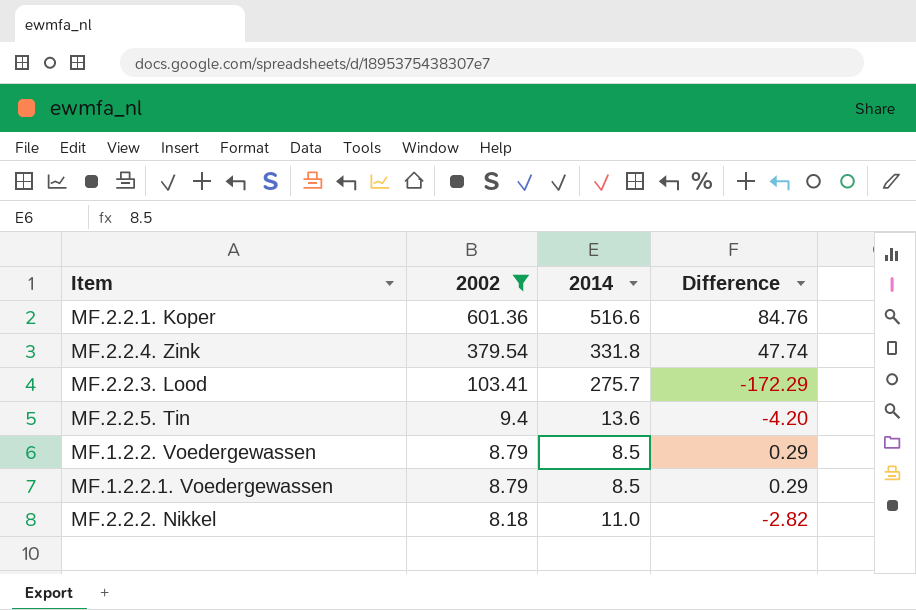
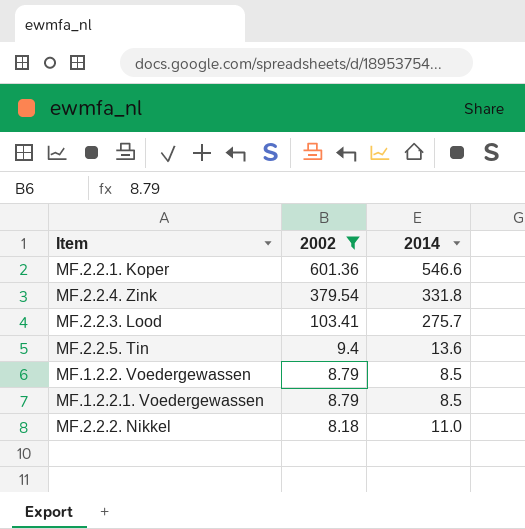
column Difference | formula: [2002] - [2014] -> none
MF.2.2.1. Koper | 2014: 516.6 -> 546.6

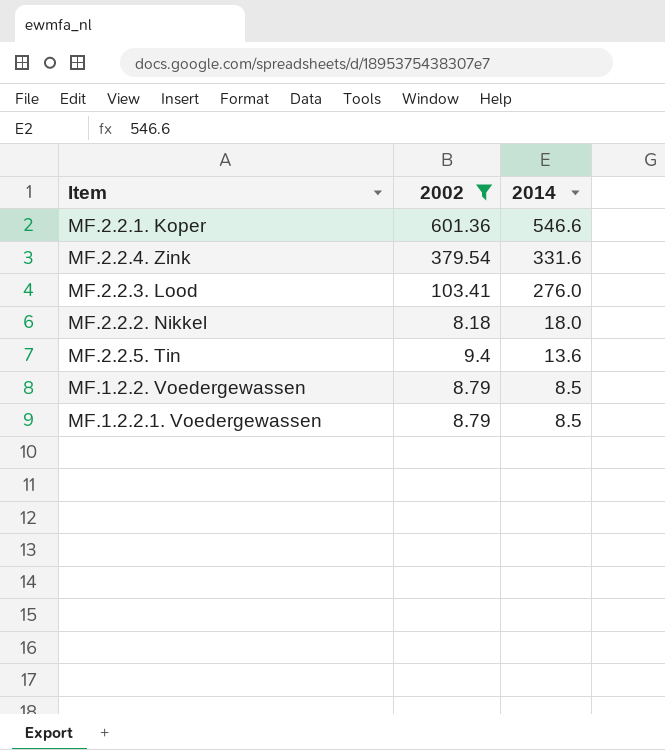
row order: 2002 descending -> 2014 descending
MF.2.2.4. Zink | 2014: 331.8 -> 331.6
MF.2.2.3. Lood | 2014: 275.7 -> 276.0
MF.2.2.2. Nikkel | 2014: 11.0 -> 18.0

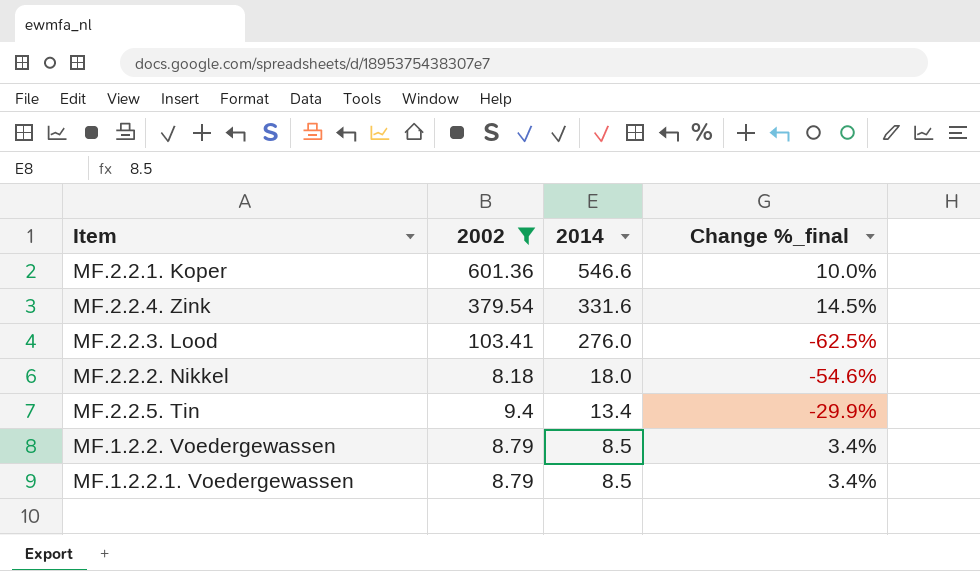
column Change %_final | formula: none -> ([2002] - [2014]) / [2014]
MF.2.2.5. Tin | 2014: 13.6 -> 13.4

